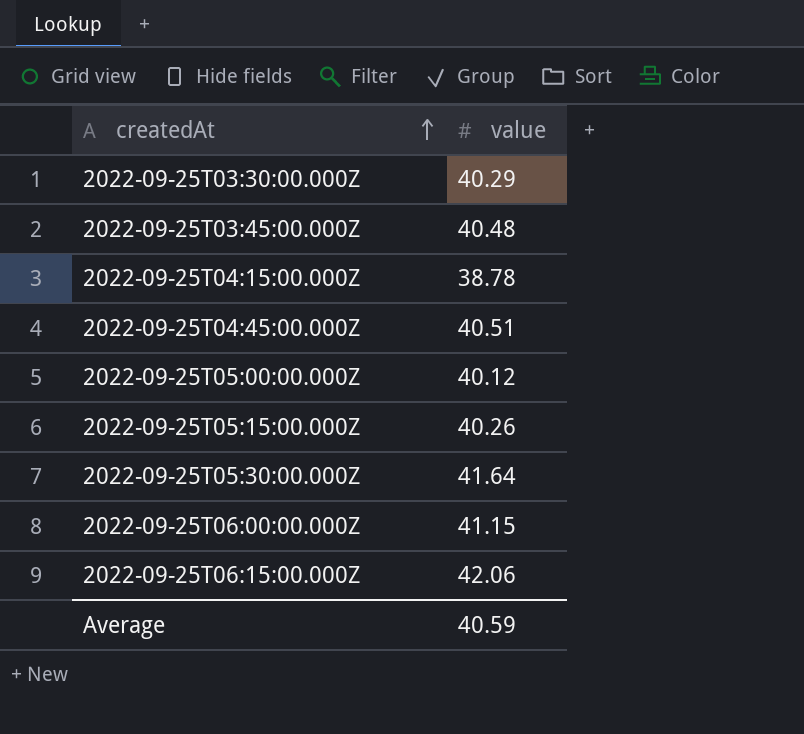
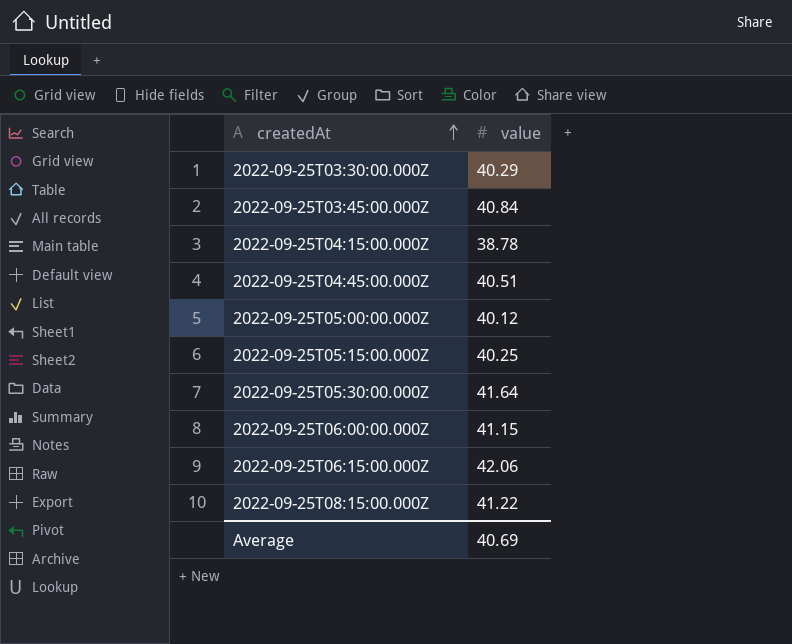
2022-09-25T03:45:00.000Z | value: 40.48 -> 40.84
2022-09-25T05:15:00.000Z | value: 40.26 -> 40.25
row 2022-09-25T08:15:00.000Z: none -> 41.22
Average | value: 40.59 -> 40.69

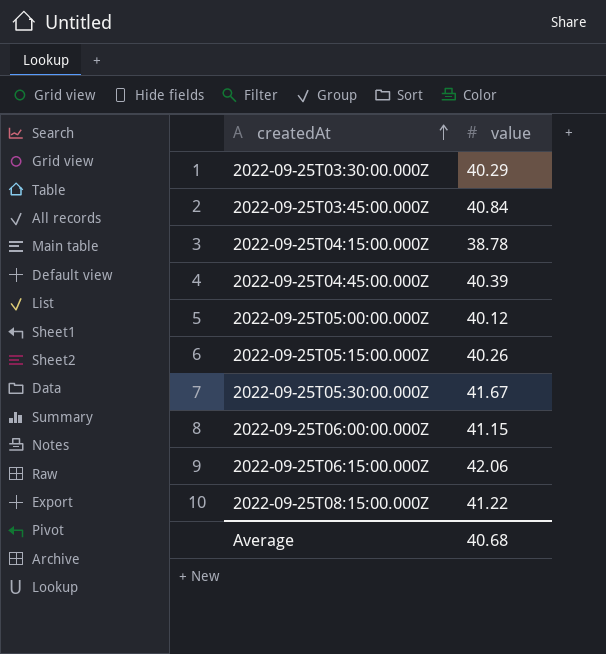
2022-09-25T04:45:00.000Z | value: 40.51 -> 40.39
2022-09-25T05:15:00.000Z | value: 40.25 -> 40.26
2022-09-25T05:30:00.000Z | value: 41.64 -> 41.67
Average | value: 40.69 -> 40.68

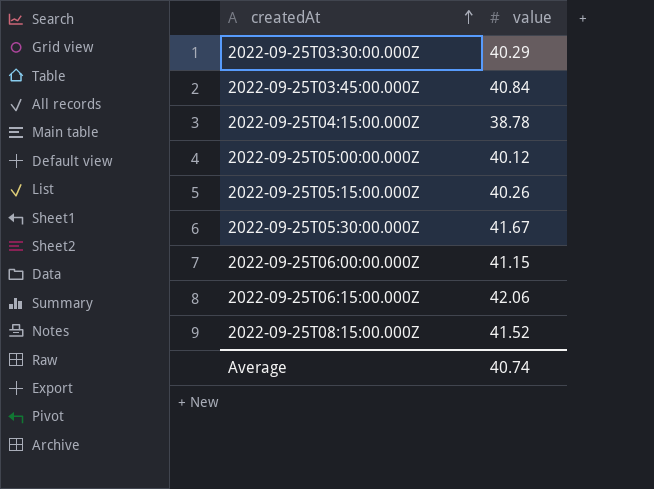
row 2022-09-25T04:45:00.000Z: 40.39 -> none
2022-09-25T08:15:00.000Z | value: 41.22 -> 41.52
Average | value: 40.68 -> 40.74

